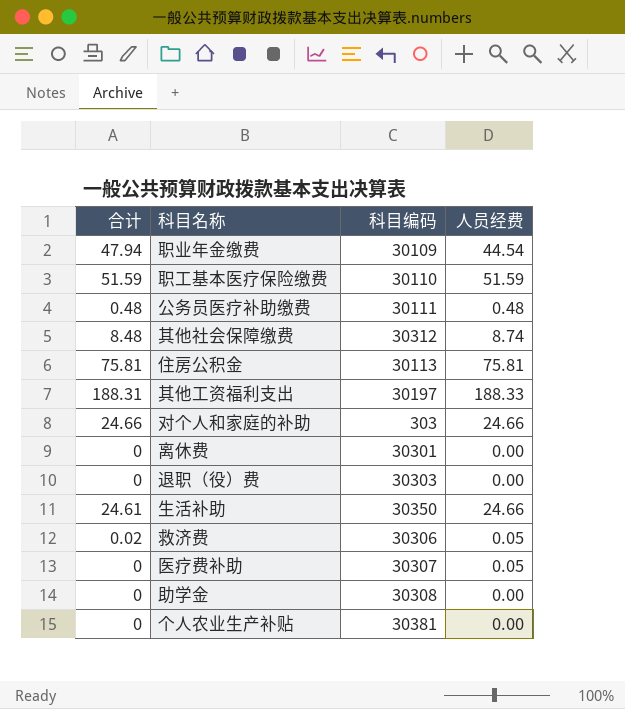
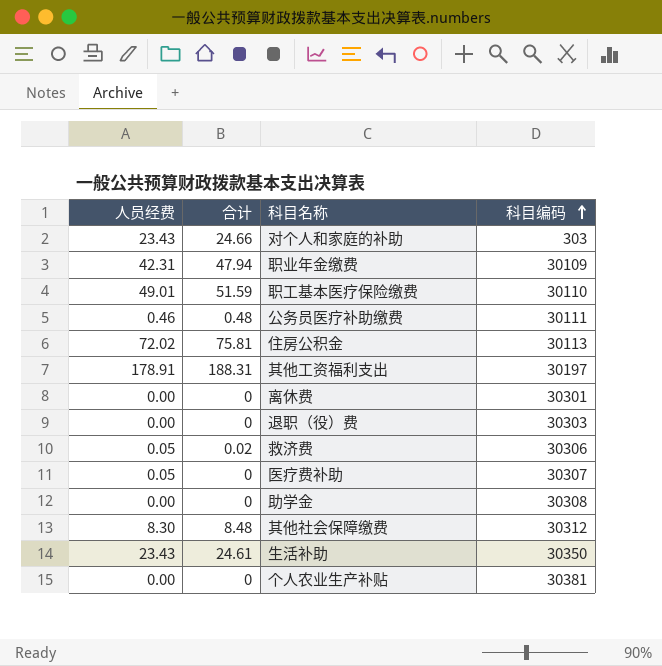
row order: none -> 科目编码 ascending
column 人员经费 | position: 4 -> 1
对个人和家庭的补助 | 人员经费: 24.66 -> 23.43
职业年金缴费 | 人员经费: 44.54 -> 42.31
职工基本医疗保险缴费 | 人员经费: 51.59 -> 49.01
公务员医疗补助缴费 | 人员经费: 0.48 -> 0.46
住房公积金 | 人员经费: 75.81 -> 72.02
其他工资福利支出 | 人员经费: 188.33 -> 178.91
其他社会保障缴费 | 人员经费: 8.74 -> 8.30
生活补助 | 人员经费: 24.66 -> 23.43

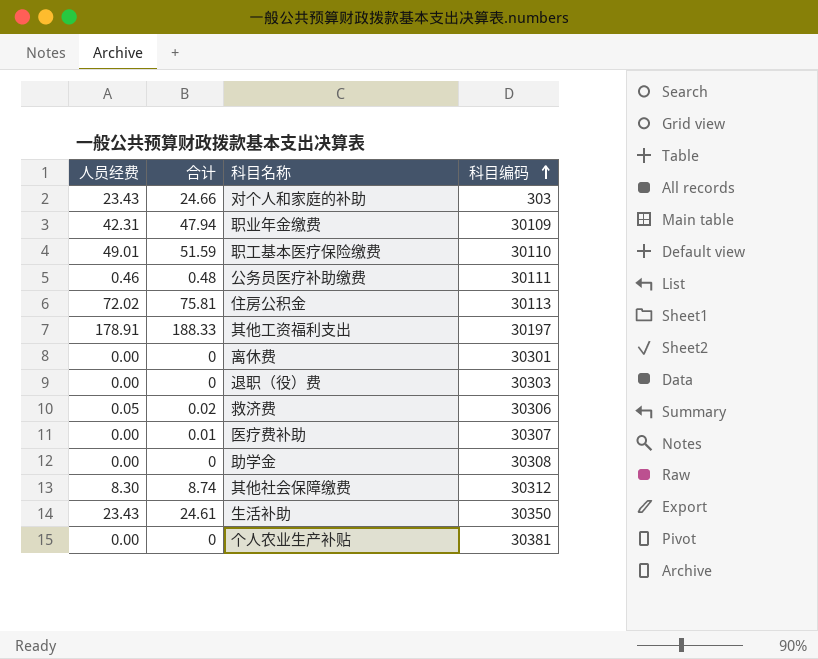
其他工资福利支出 | 合计: 188.31 -> 188.33
医疗费补助 | 人员经费: 0.05 -> 0.00
医疗费补助 | 合计: 0 -> 0.01
其他社会保障缴费 | 合计: 8.48 -> 8.74

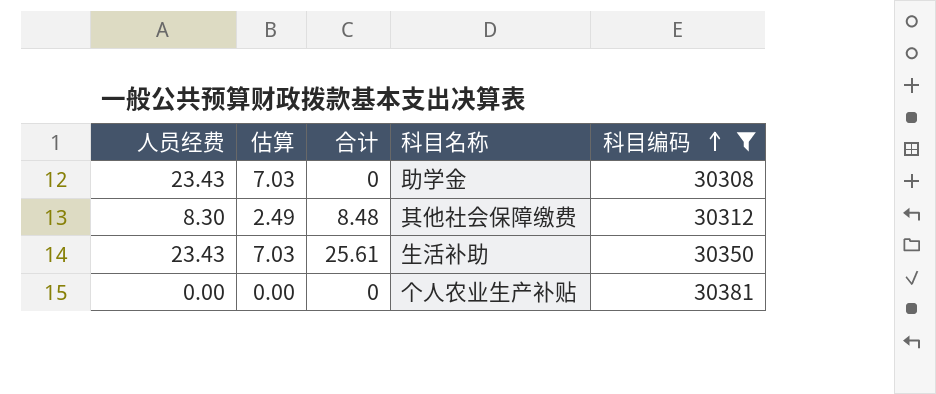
filter: none -> 科目编码 >= 30308
column 估算 | formula: none -> [人员经费] * 0.3
助学金 | 人员经费: 0.00 -> 23.43
其他社会保障缴费 | 合计: 8.74 -> 8.48
生活补助 | 合计: 24.61 -> 25.61

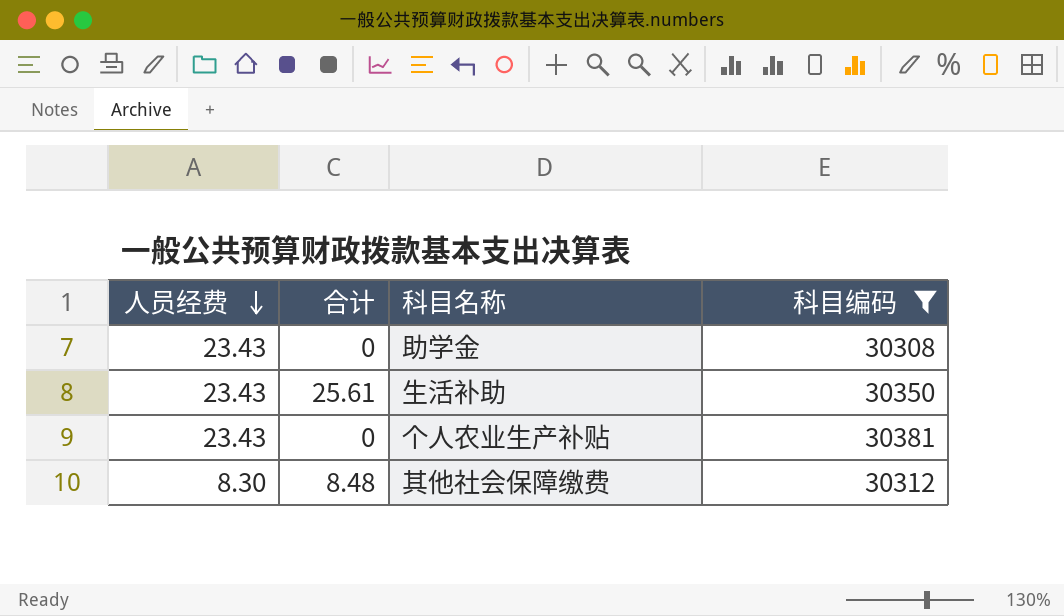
row order: 科目编码 ascending -> 人员经费 descending
column 估算 | formula: [人员经费] * 0.3 -> none
个人农业生产补贴 | 人员经费: 0.00 -> 23.43

